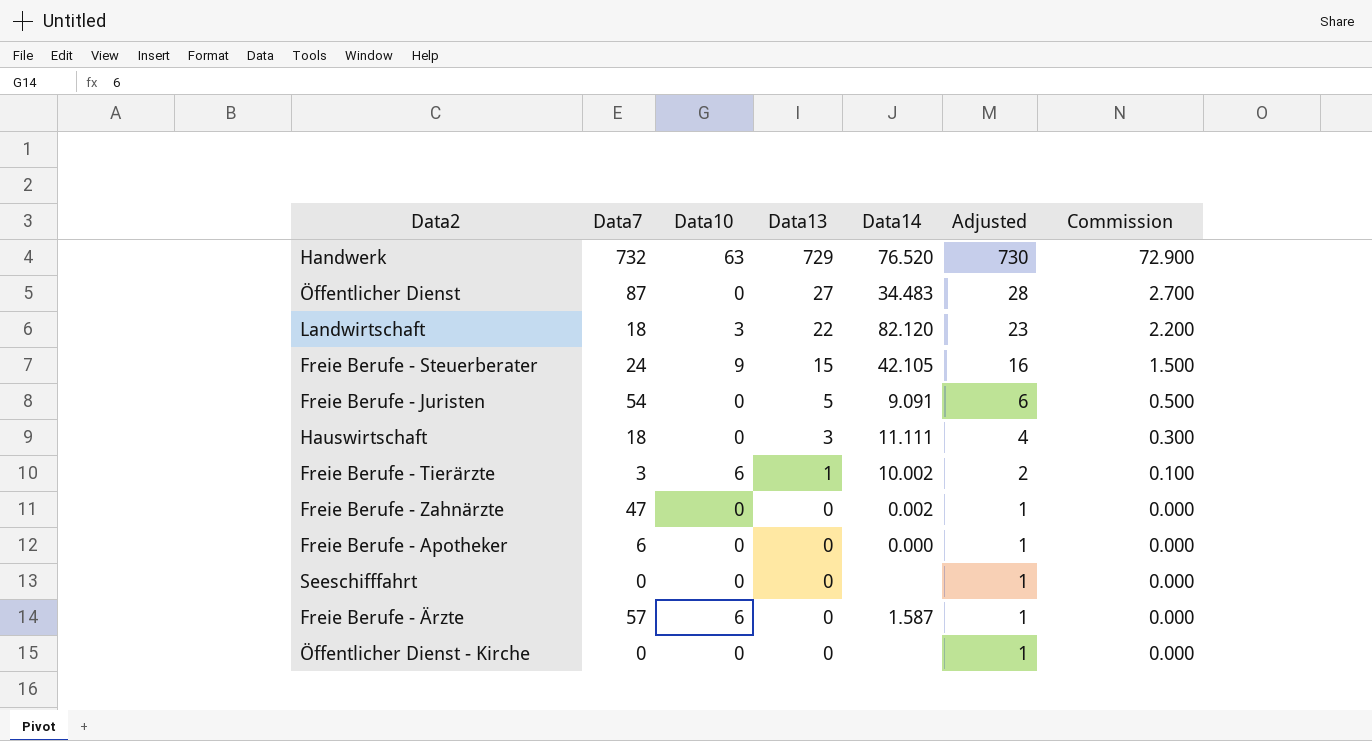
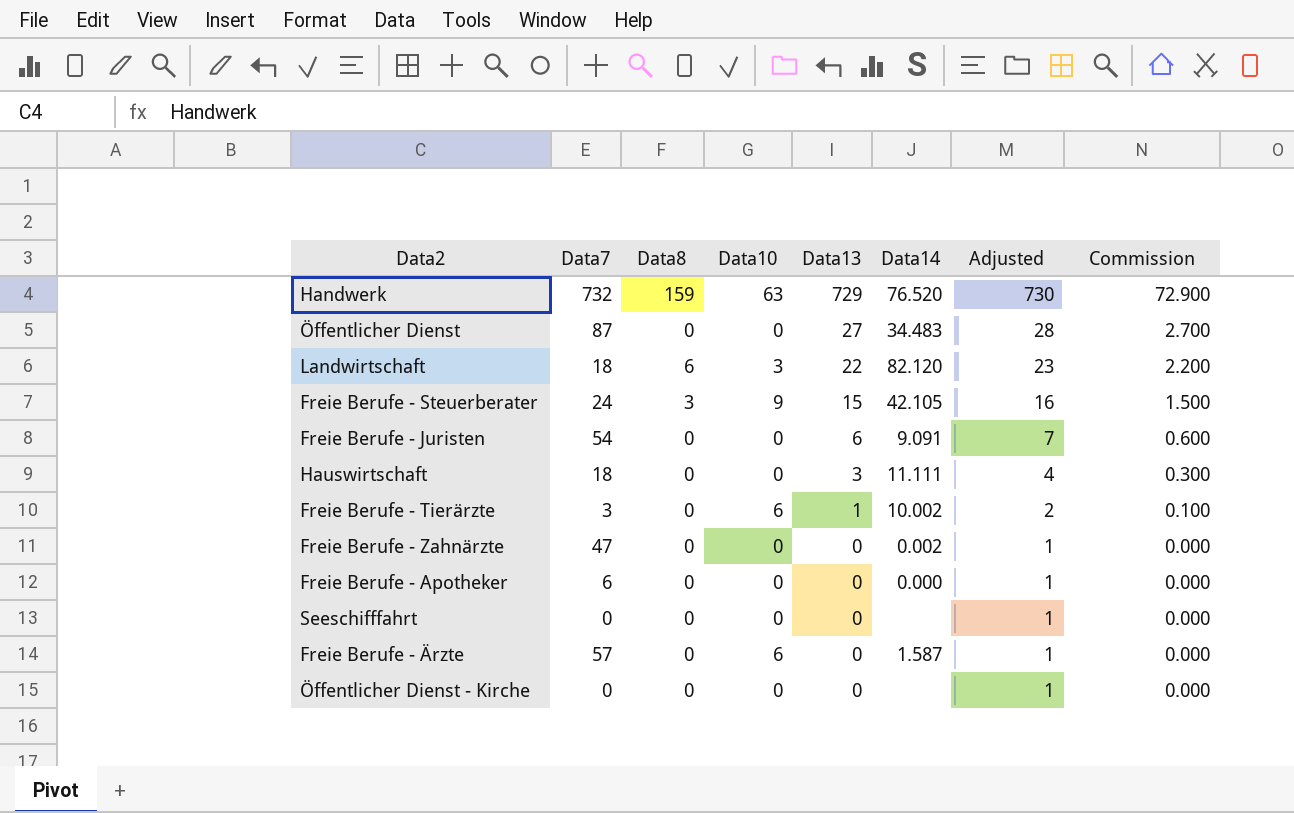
column Data8 | position: none -> 3
Freie Berufe - Juristen | Data13: 5 -> 6
Freie Berufe - Juristen | Adjusted: 6 -> 7
Freie Berufe - Juristen | Commission: 0.500 -> 0.600

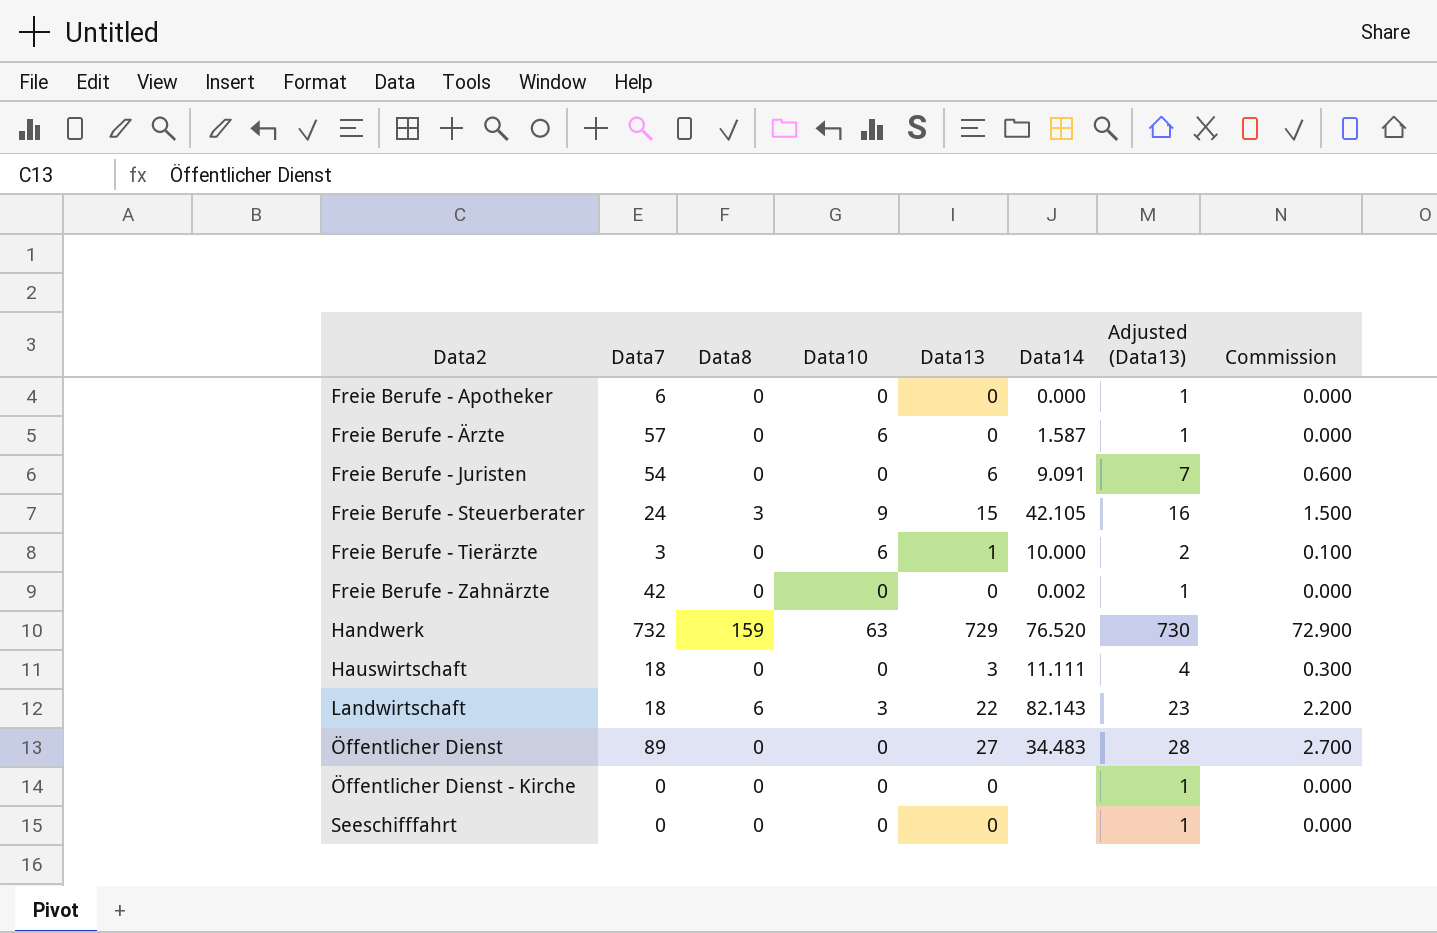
row order: Data13 descending -> Data2 ascending
column name: Adjusted -> Adjusted (Data13)
Freie Berufe - Tierärzte | Data14: 10.002 -> 10.000
Freie Berufe - Zahnärzte | Data7: 47 -> 42
Landwirtschaft | Data14: 82.120 -> 82.143
Öffentlicher Dienst | Data7: 87 -> 89

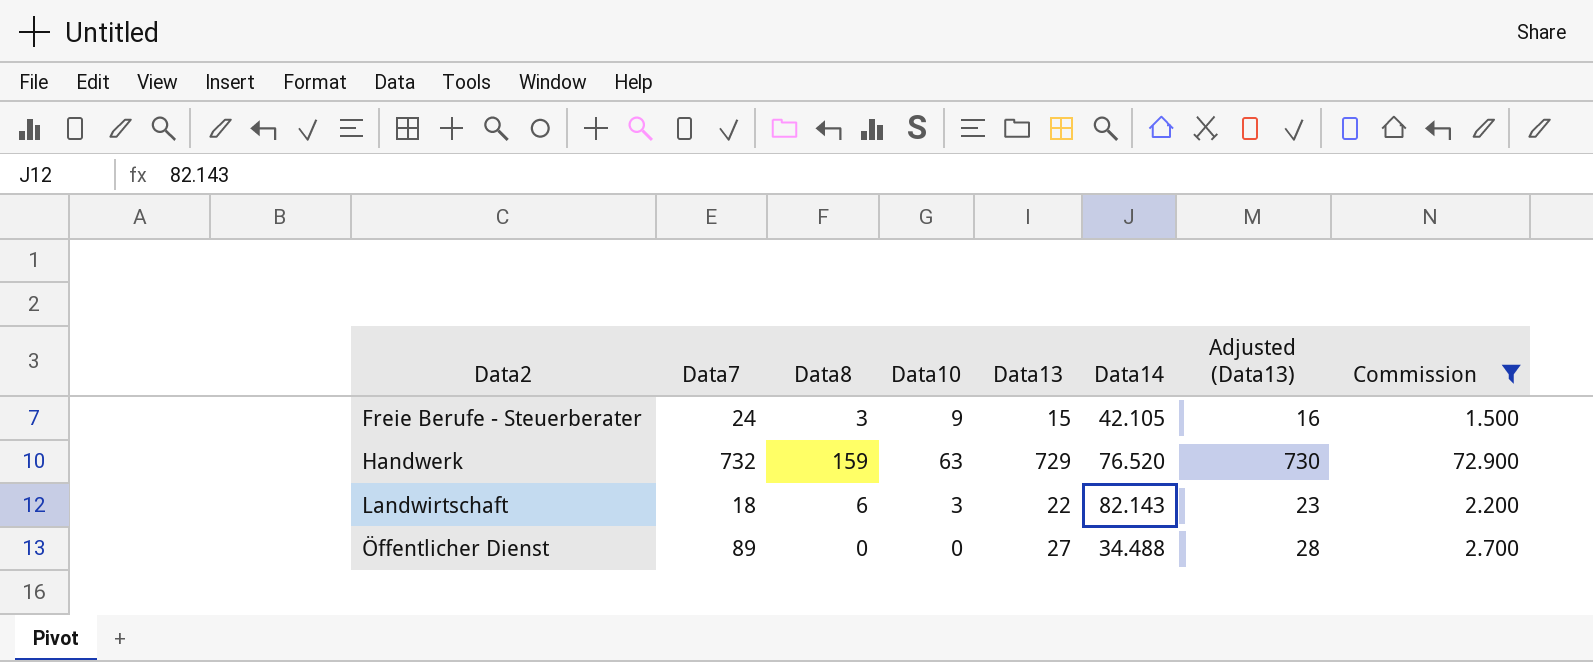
filter: none -> Commission >= 1.500
Öffentlicher Dienst | Data14: 34.483 -> 34.488

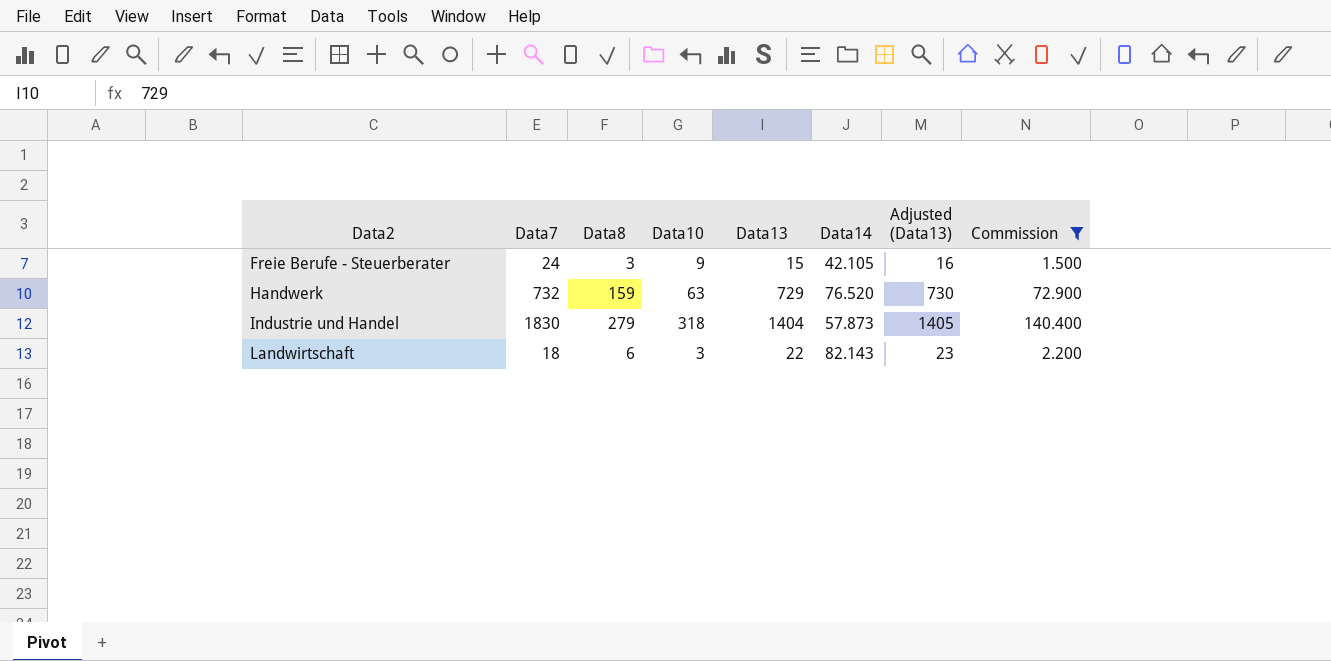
row Öffentlicher Dienst: 89 | 0 | 0 | 27 | 34.488 | 28 | 2.700 -> none
row Industrie und Handel: none -> 1830 | 279 | 318 | 1404 | 57.873 | 1405 | 140.400

